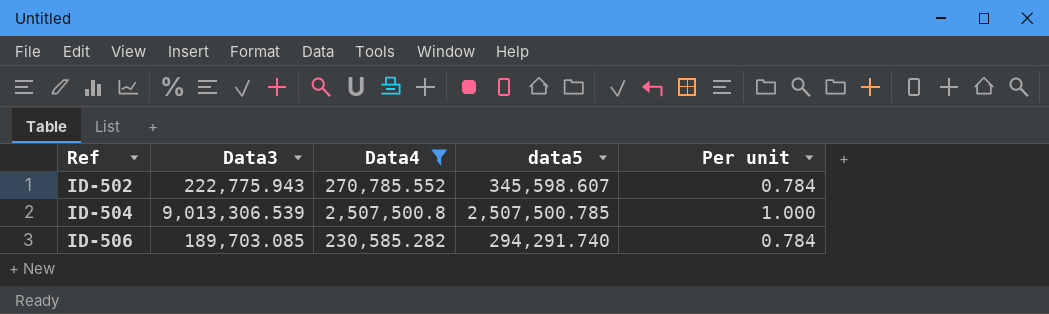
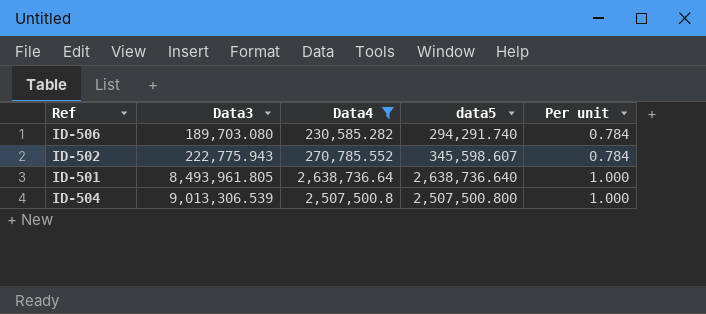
row order: Ref ascending -> Data3 ascending
ID-506 | Data3: 189,703.085 -> 189,703.080
row ID-501: none -> 8,493,961.805 | 2,638,736.64 | 2,638,736.640 | 1.000
ID-504 | data5: 2,507,500.785 -> 2,507,500.800

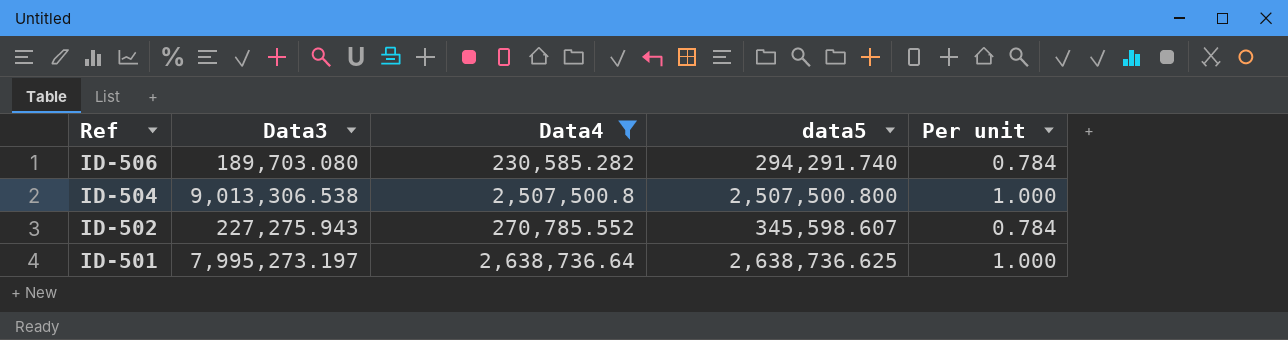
row order: Data3 ascending -> Ref descending
ID-504 | Data3: 9,013,306.539 -> 9,013,306.538
ID-502 | Data3: 222,775.943 -> 227,275.943
ID-501 | Data3: 8,493,961.805 -> 7,995,273.197
ID-501 | data5: 2,638,736.640 -> 2,638,736.625

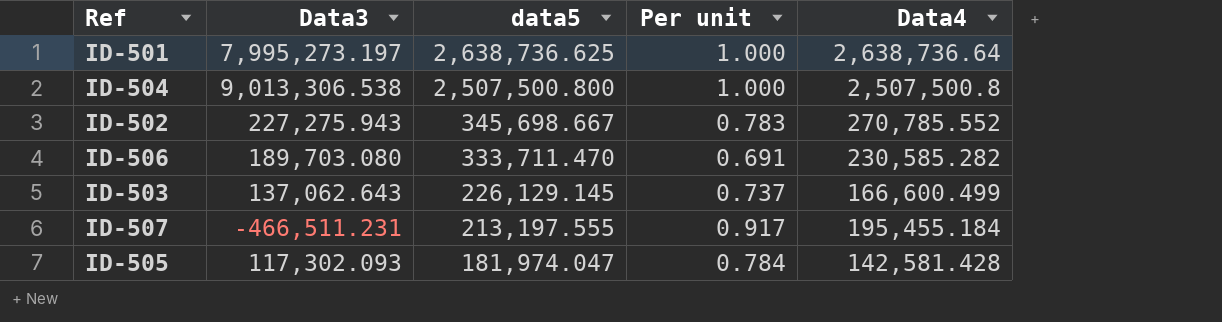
filter: Data4 >= 230,585.282 -> none
row order: Ref descending -> data5 descending
column Data4 | position: 3 -> 5
ID-502 | data5: 345,598.607 -> 345,698.667
ID-502 | Per unit: 0.784 -> 0.783
ID-506 | data5: 294,291.740 -> 333,711.470
ID-506 | Per unit: 0.784 -> 0.691

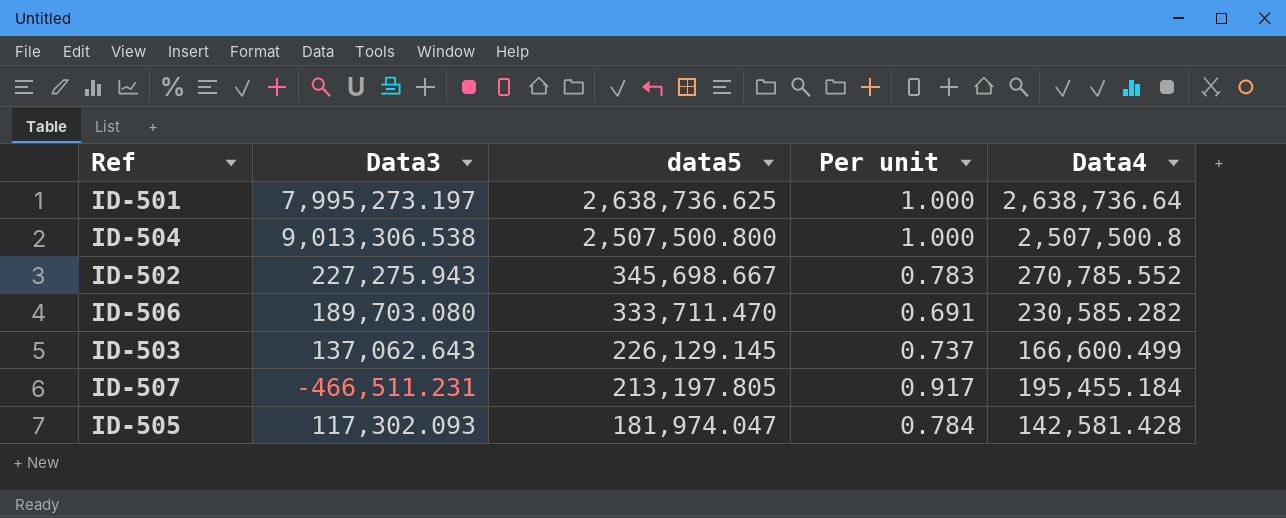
ID-507 | data5: 213,197.555 -> 213,197.805

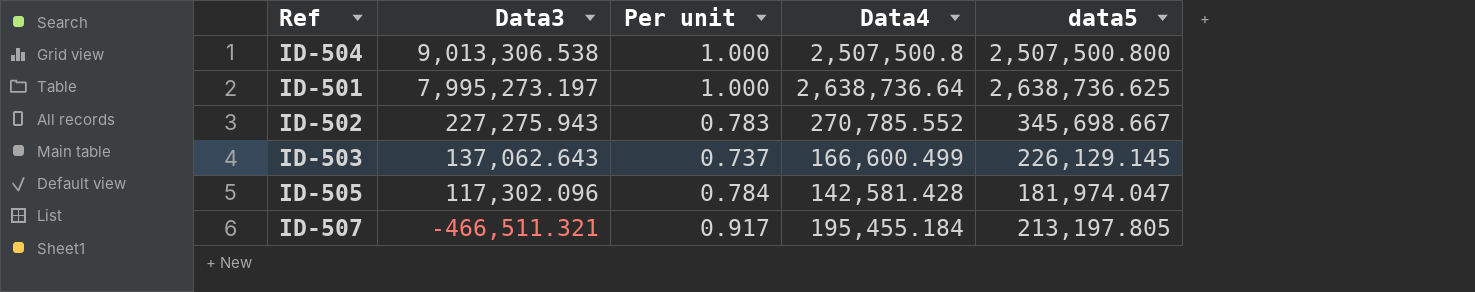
row order: data5 descending -> Data3 descending
column data5 | position: 3 -> 5
row ID-506: 189,703.080 | 333,711.470 | 0.691 | 230,585.282 -> none
ID-505 | Data3: 117,302.093 -> 117,302.096
ID-507 | Data3: -466,511.231 -> -466,511.321

